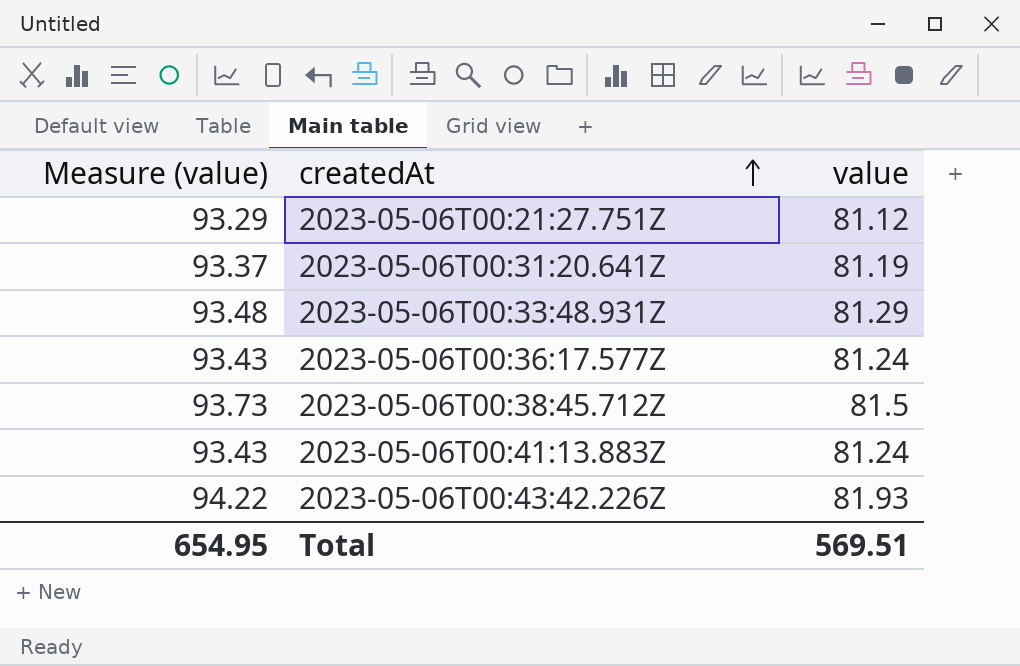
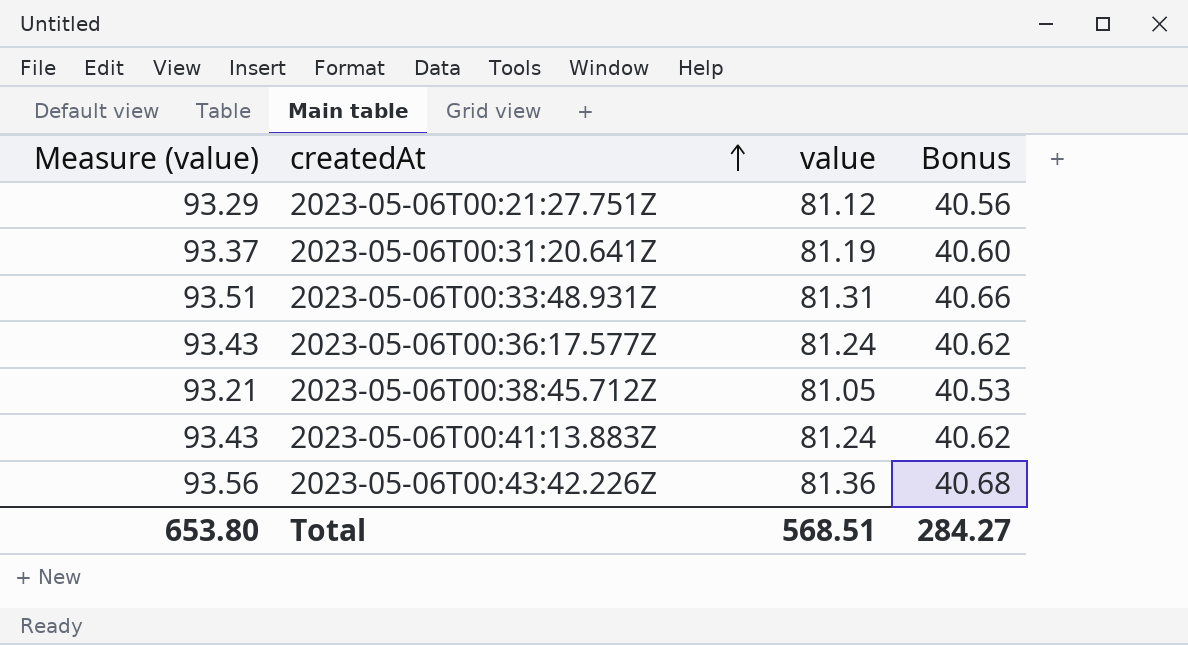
column Bonus | formula: none -> [value] * 0.5
2023-05-06T00:33:48.931Z | Measure (value): 93.48 -> 93.51
2023-05-06T00:33:48.931Z | value: 81.29 -> 81.31
2023-05-06T00:38:45.712Z | Measure (value): 93.73 -> 93.21
2023-05-06T00:38:45.712Z | value: 81.5 -> 81.05
2023-05-06T00:43:42.226Z | Measure (value): 94.22 -> 93.56
2023-05-06T00:43:42.226Z | value: 81.93 -> 81.36
Total | Measure (value): 654.95 -> 653.80
Total | value: 569.51 -> 568.51

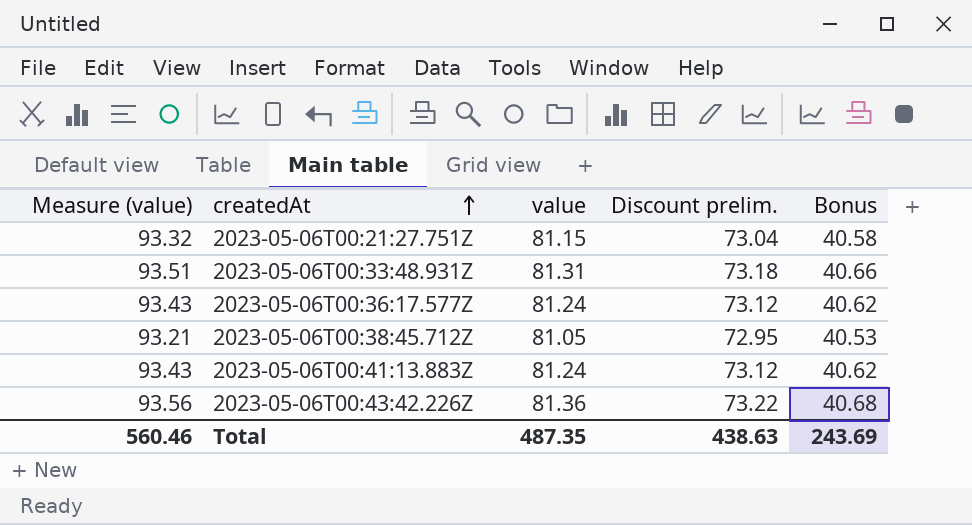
column Discount prelim. | formula: none -> [value] * 0.9
row 2023-05-06T00:31:20.641Z: 93.37 | 81.19 | 40.60 -> none
2023-05-06T00:21:27.751Z | Measure (value): 93.29 -> 93.32
2023-05-06T00:21:27.751Z | value: 81.12 -> 81.15
2023-05-06T00:21:27.751Z | Bonus: 40.56 -> 40.58
Total | Measure (value): 653.80 -> 560.46
Total | value: 568.51 -> 487.35
Total | Bonus: 284.27 -> 243.69

